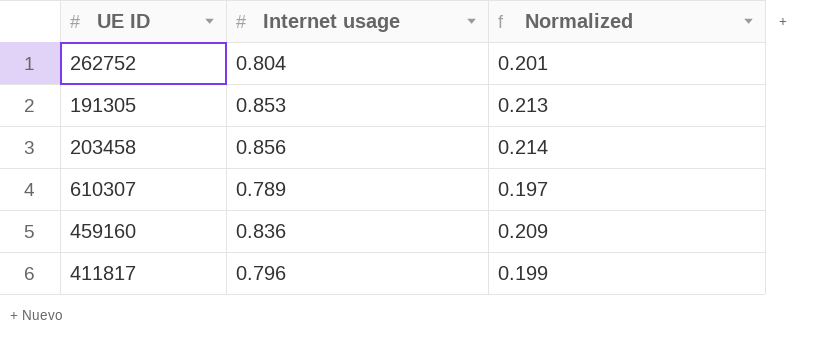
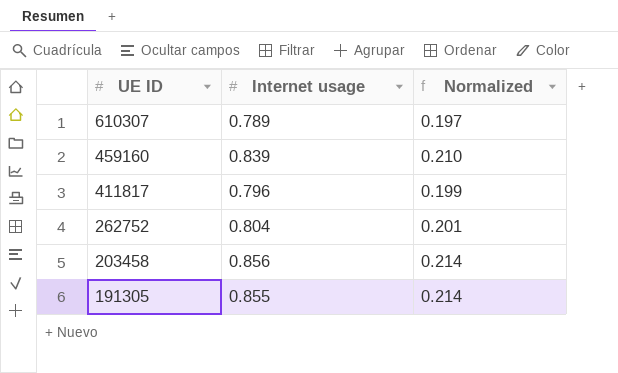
row order: none -> UE ID descending
459160 | Internet usage: 0.836 -> 0.839
459160 | Normalized: 0.209 -> 0.210
191305 | Internet usage: 0.853 -> 0.855
191305 | Normalized: 0.213 -> 0.214

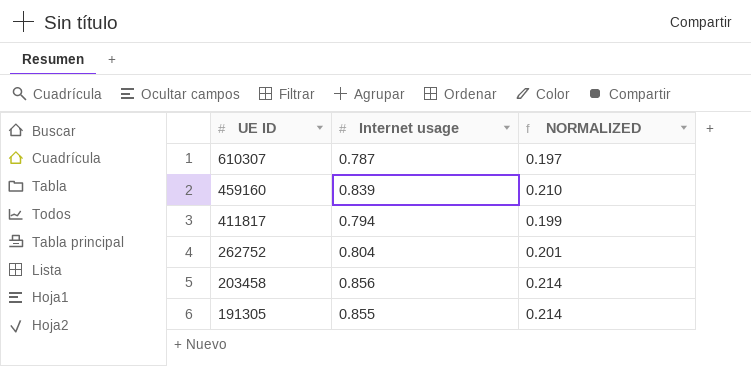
column name: Normalized -> NORMALIZED
610307 | Internet usage: 0.789 -> 0.787
411817 | Internet usage: 0.796 -> 0.794

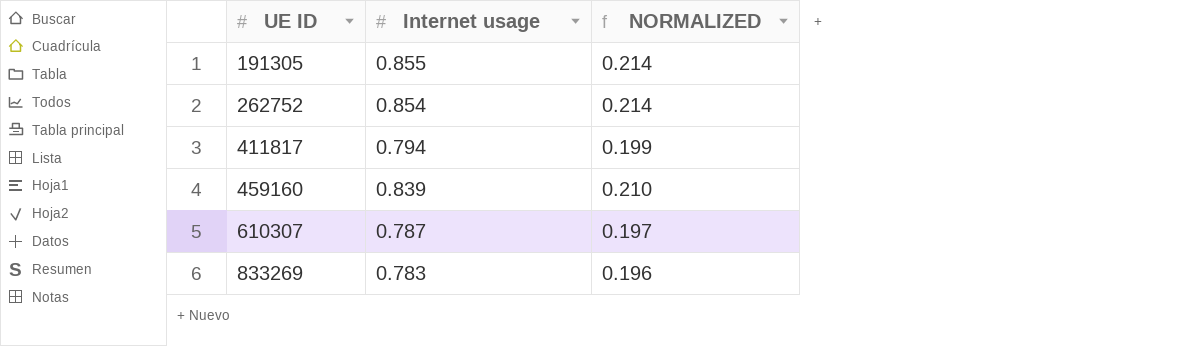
row order: UE ID descending -> UE ID ascending
row 203458: 0.856 | 0.214 -> none
262752 | Internet usage: 0.804 -> 0.854
262752 | NORMALIZED: 0.201 -> 0.214
row 833269: none -> 0.783 | 0.196

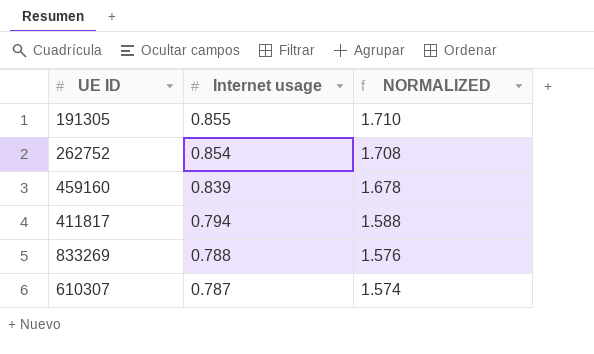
row order: UE ID ascending -> Internet usage descending
column NORMALIZED | formula: [Internet usage] * 0.25 -> [Internet usage] * 2
833269 | Internet usage: 0.783 -> 0.788

